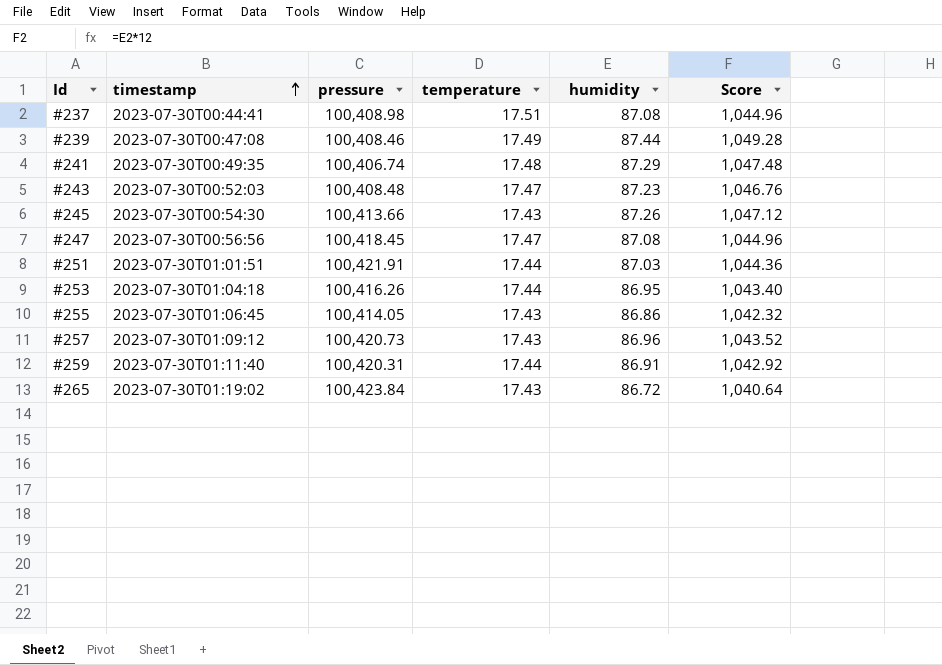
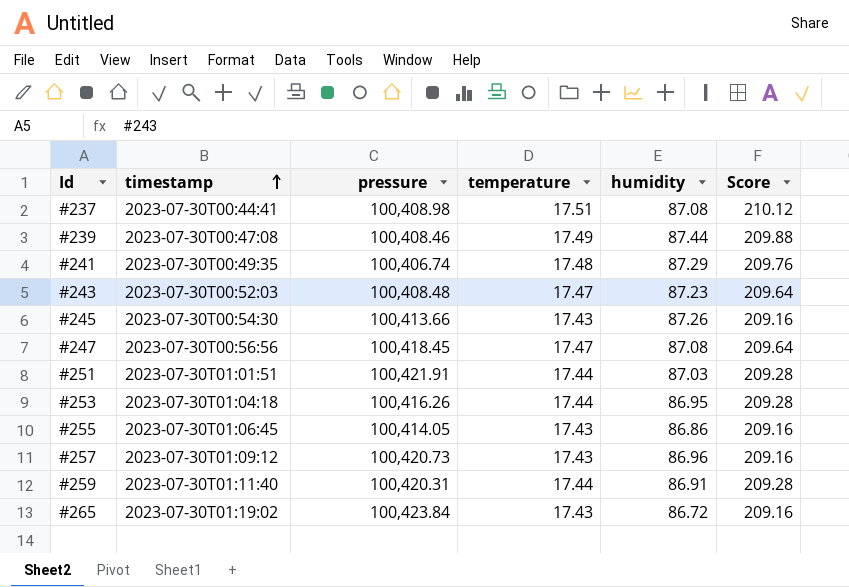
column Score | formula: [humidity] * 12 -> [temperature] * 12

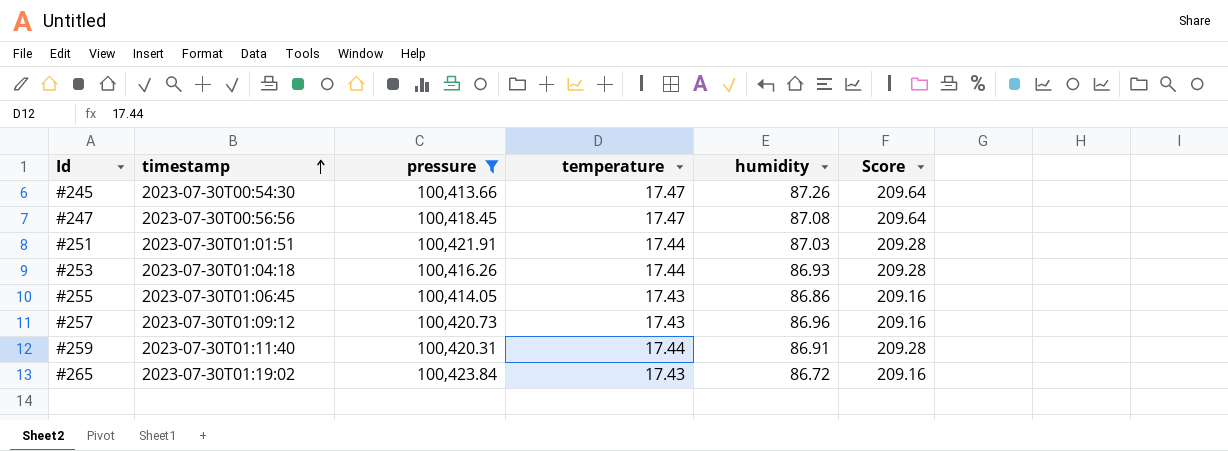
filter: none -> pressure >= 100,413.66
#245 | temperature: 17.43 -> 17.47
#245 | Score: 209.16 -> 209.64
#253 | humidity: 86.95 -> 86.93

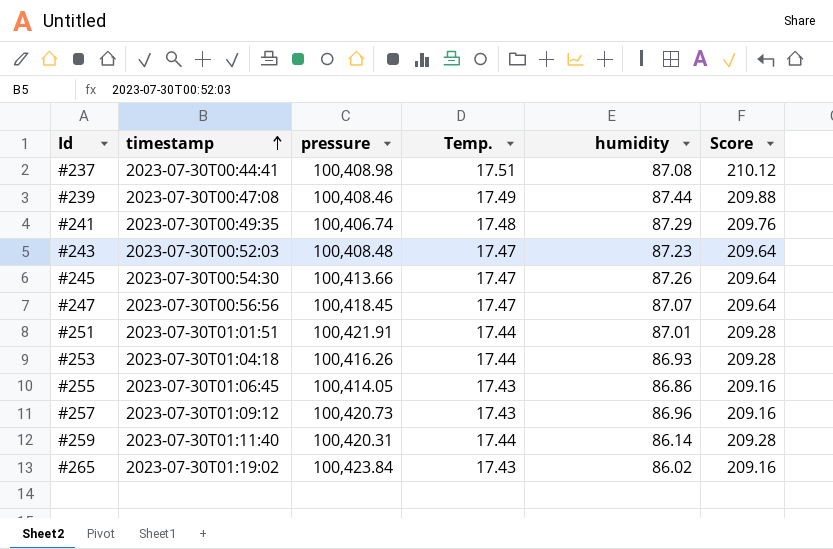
filter: pressure >= 100,413.66 -> none
column name: temperature -> Temp.
#247 | humidity: 87.08 -> 87.07
#251 | humidity: 87.03 -> 87.01
#259 | humidity: 86.91 -> 86.14
#265 | humidity: 86.72 -> 86.02

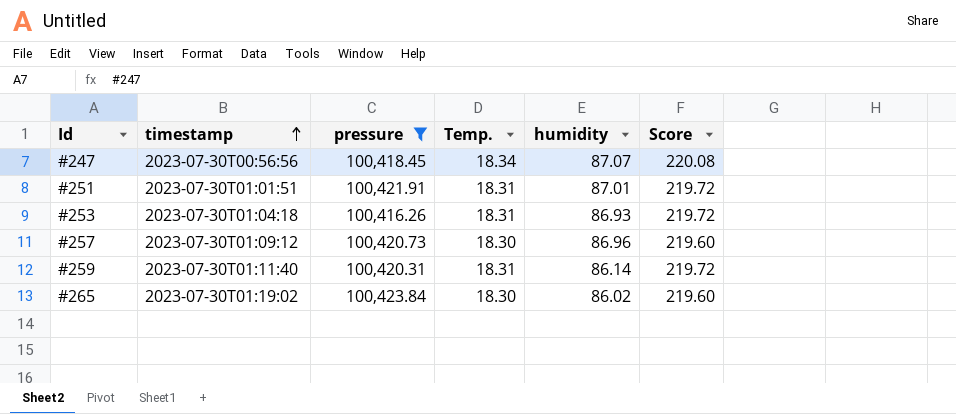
filter: none -> pressure >= 100,416.26
#247 | Temp.: 17.47 -> 18.34
#247 | Score: 209.64 -> 220.08
#251 | Temp.: 17.44 -> 18.31
#251 | Score: 209.28 -> 219.72
#253 | Temp.: 17.44 -> 18.31
#253 | Score: 209.28 -> 219.72
#257 | Temp.: 17.43 -> 18.30
#257 | Score: 209.16 -> 219.60
#259 | Temp.: 17.44 -> 18.31
#259 | Score: 209.28 -> 219.72
#265 | Temp.: 17.43 -> 18.30
#265 | Score: 209.16 -> 219.60

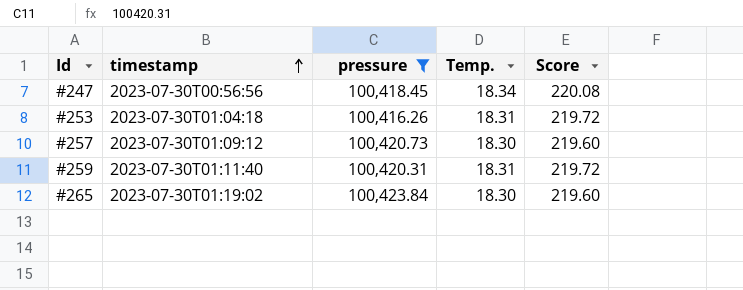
column humidity | position: 5 -> none
row #251: 2023-07-30T01:01:51 | 100,421.91 | 18.31 | 87.01 | 219.72 -> none

